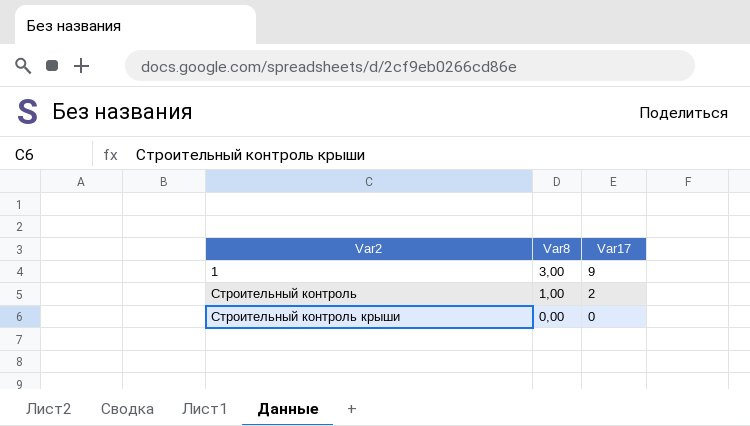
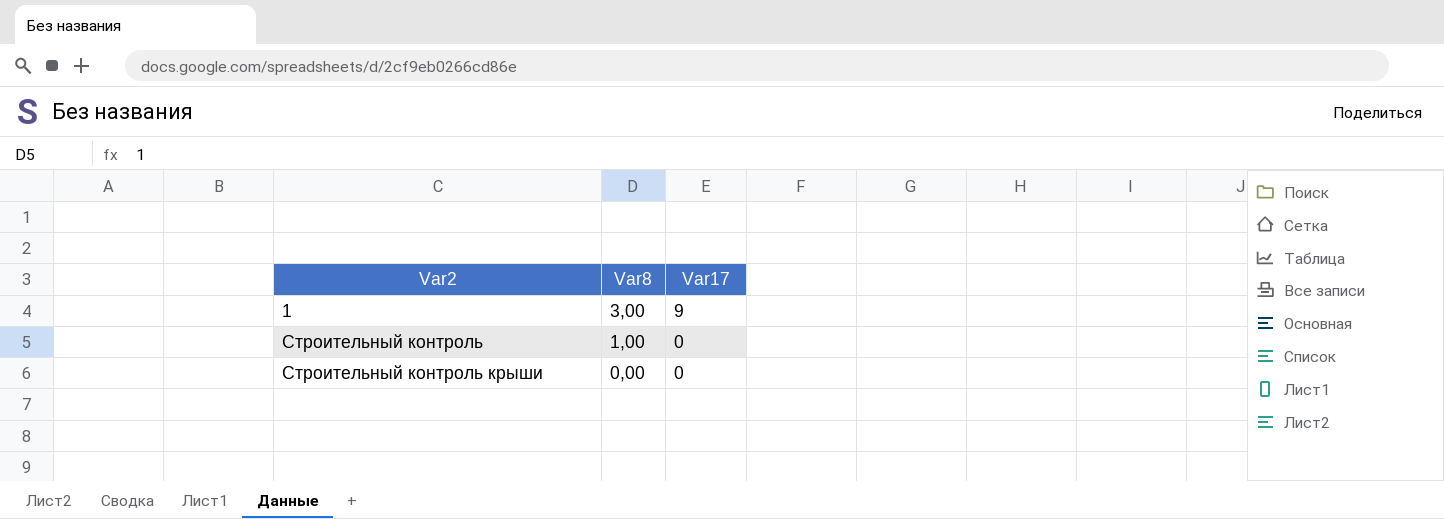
Строительный контроль | Var17: 2 -> 0

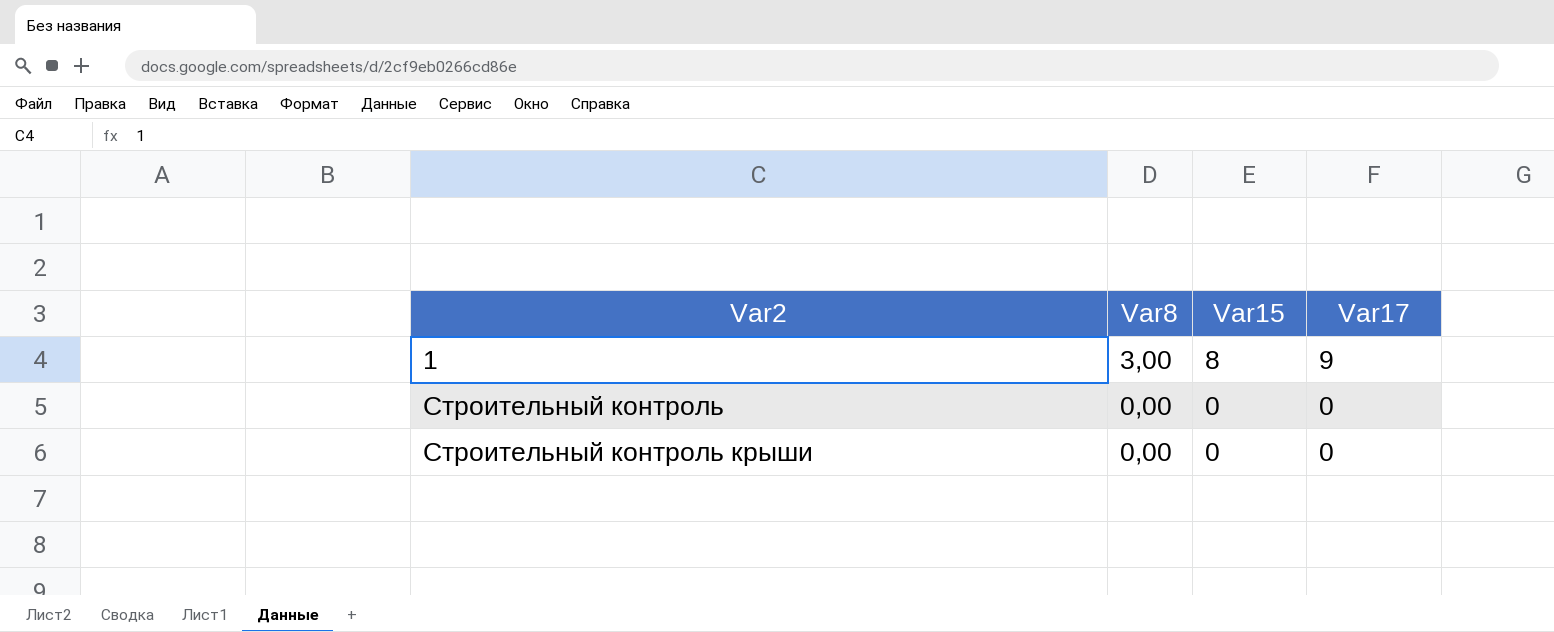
column Var15 | position: none -> 3
Строительный контроль | Var8: 1,00 -> 0,00

